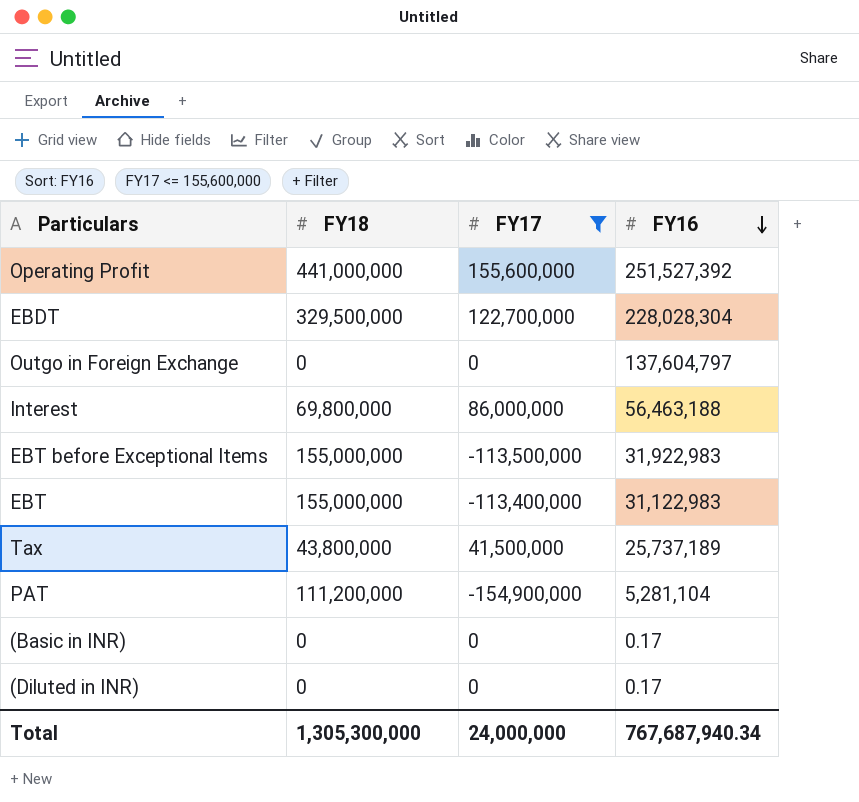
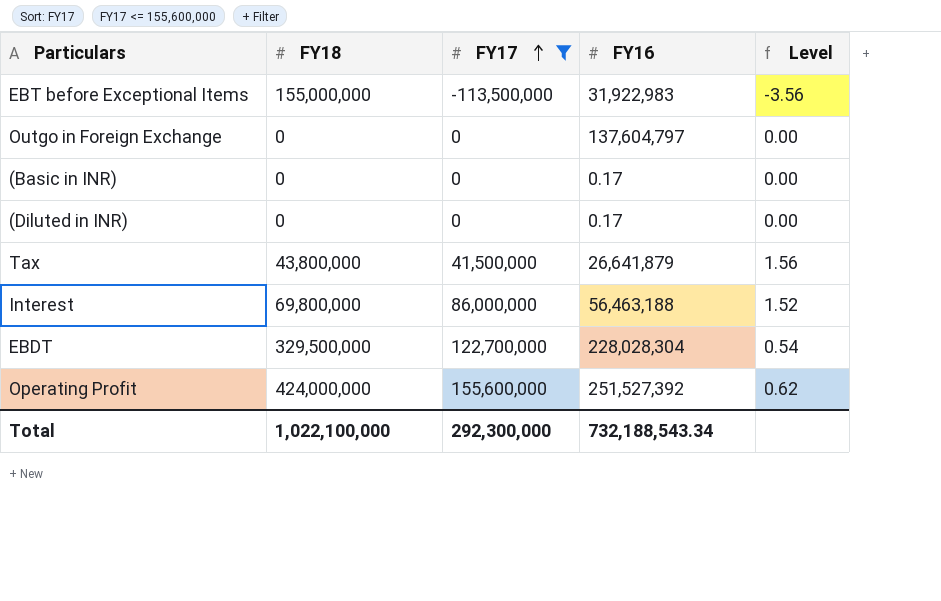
row order: FY16 descending -> FY17 ascending
column Level | formula: none -> [FY17] / [FY16]
row EBT: 155,000,000 | -113,400,000 | 31,122,983 -> none
row PAT: 111,200,000 | -154,900,000 | 5,281,104 -> none
Tax | FY16: 25,737,189 -> 26,641,879
Operating Profit | FY18: 441,000,000 -> 424,000,000
Total | FY18: 1,305,300,000 -> 1,022,100,000
Total | FY17: 24,000,000 -> 292,300,000
Total | FY16: 767,687,940.34 -> 732,188,543.34

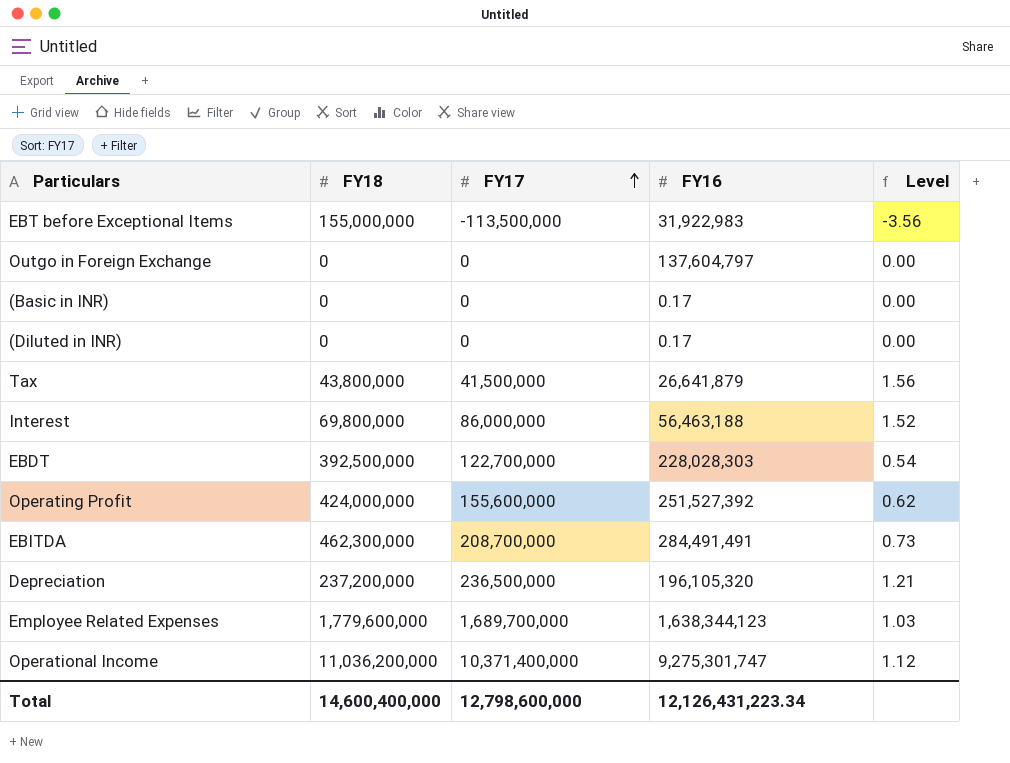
filter: FY17 <= 155,600,000 -> none
EBDT | FY18: 329,500,000 -> 392,500,000
EBDT | FY16: 228,028,304 -> 228,028,303
Total | FY18: 1,022,100,000 -> 14,600,400,000
Total | FY17: 292,300,000 -> 12,798,600,000
Total | FY16: 732,188,543.34 -> 12,126,431,223.34

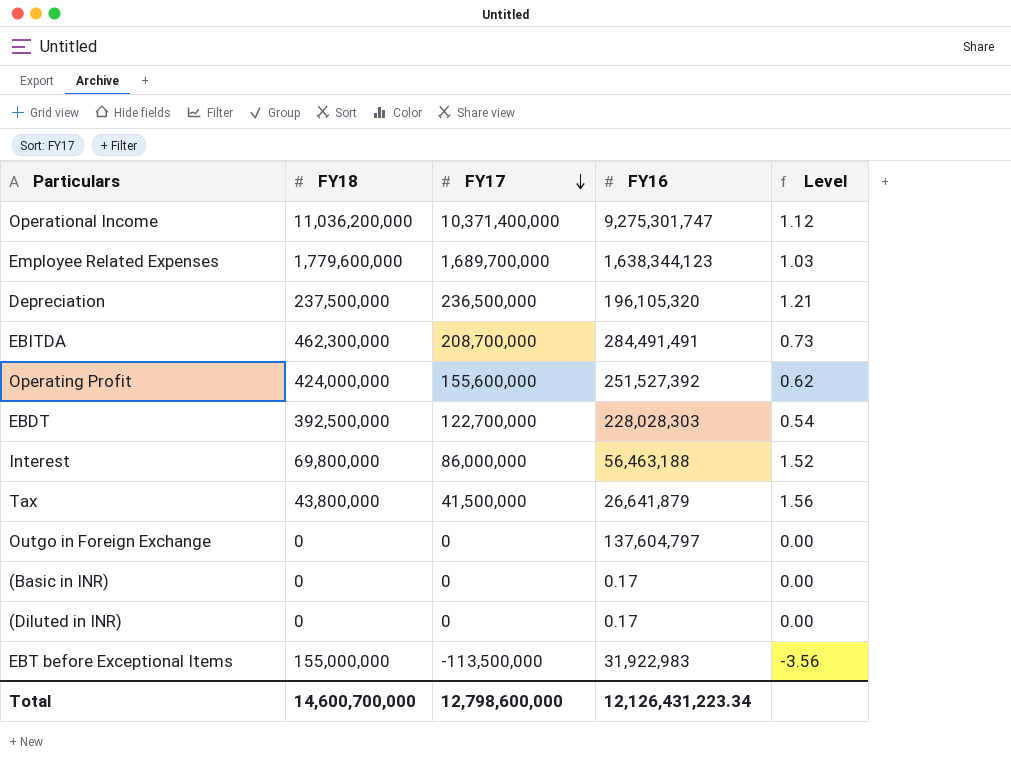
row order: FY17 ascending -> FY17 descending
Depreciation | FY18: 237,200,000 -> 237,500,000
Total | FY18: 14,600,400,000 -> 14,600,700,000

